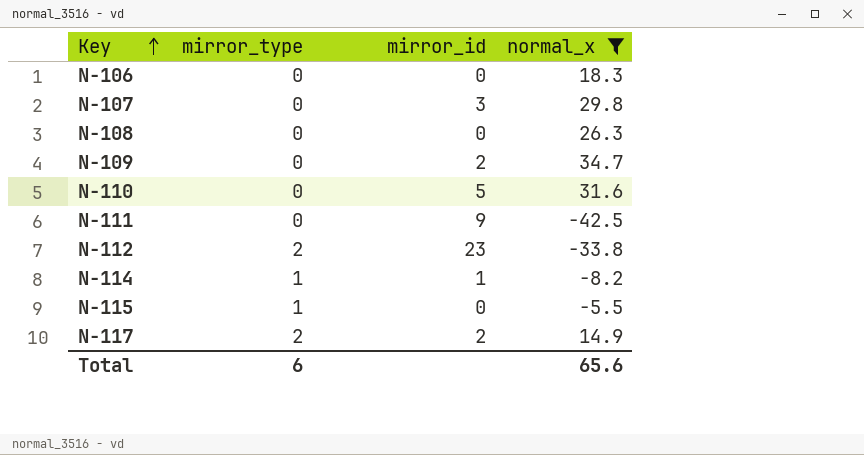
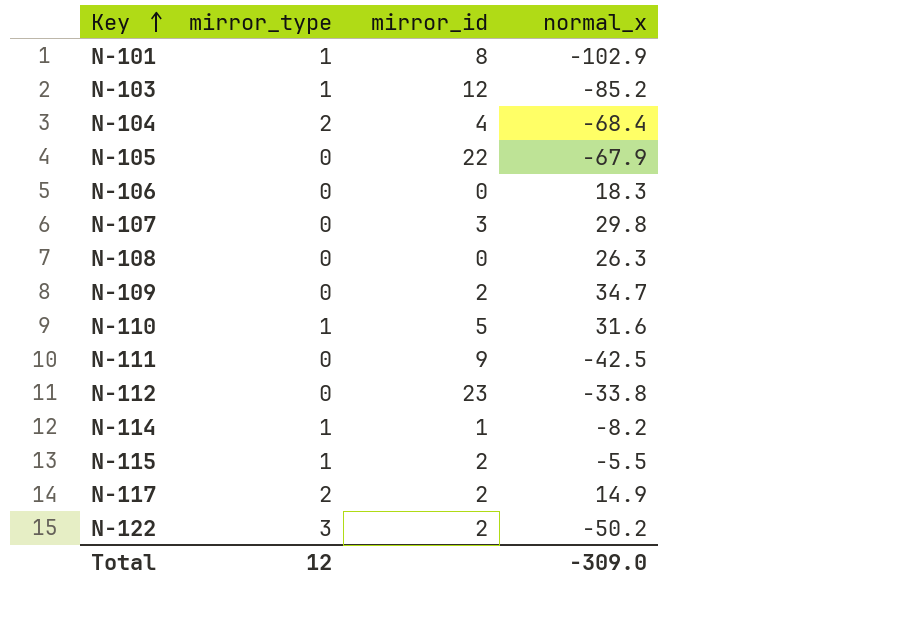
filter: normal_x >= -42.5 -> none
N-110 | mirror_type: 0 -> 1
N-112 | mirror_type: 2 -> 0
N-115 | mirror_id: 0 -> 2
Total | mirror_type: 6 -> 12
Total | normal_x: 65.6 -> -309.0

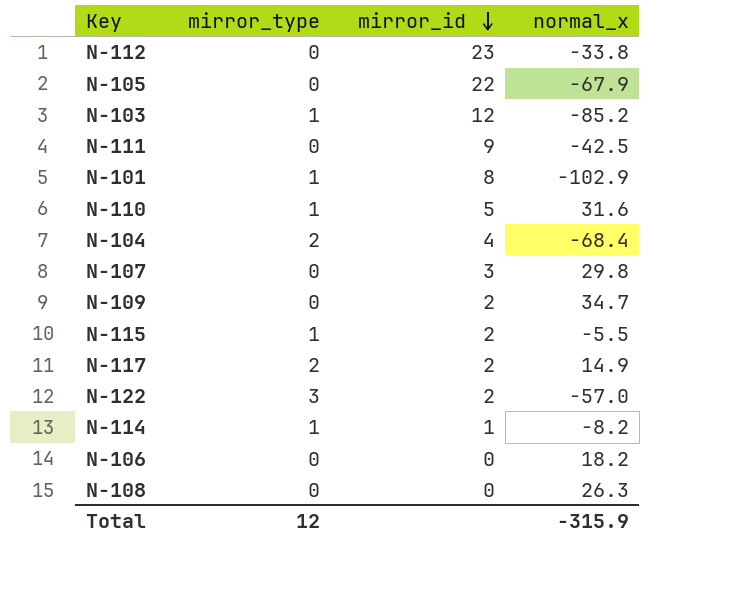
row order: Key ascending -> mirror_id descending
N-122 | normal_x: -50.2 -> -57.0
N-106 | normal_x: 18.3 -> 18.2
Total | normal_x: -309.0 -> -315.9

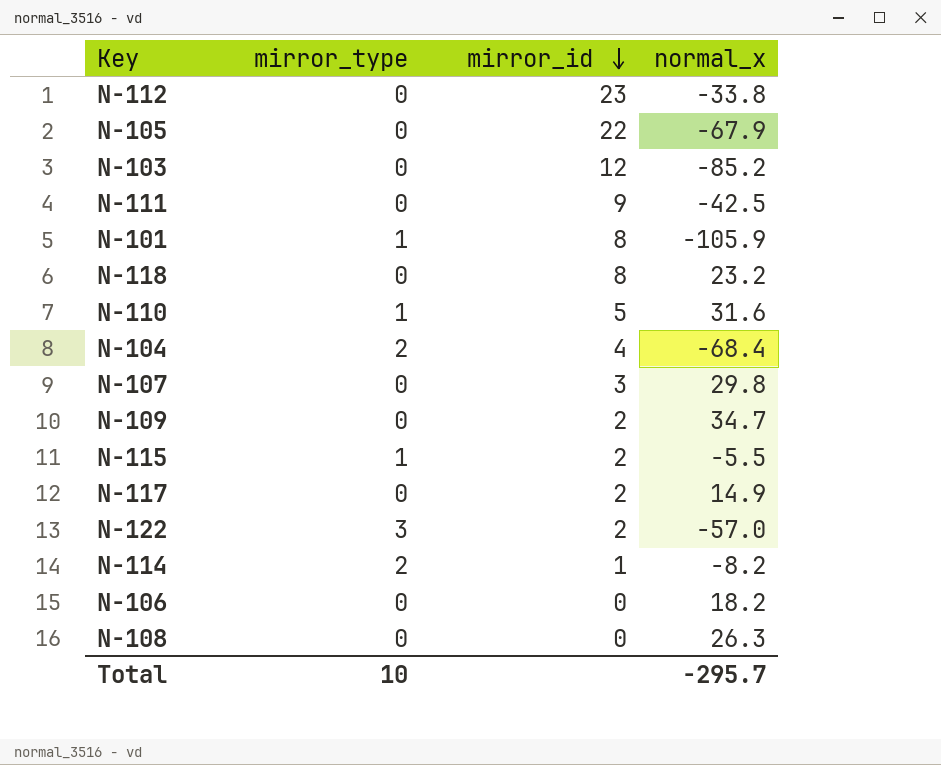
N-103 | mirror_type: 1 -> 0
N-101 | normal_x: -102.9 -> -105.9
row N-118: none -> 0 | 8 | 23.2
N-117 | mirror_type: 2 -> 0
N-114 | mirror_type: 1 -> 2
Total | mirror_type: 12 -> 10
Total | normal_x: -315.9 -> -295.7

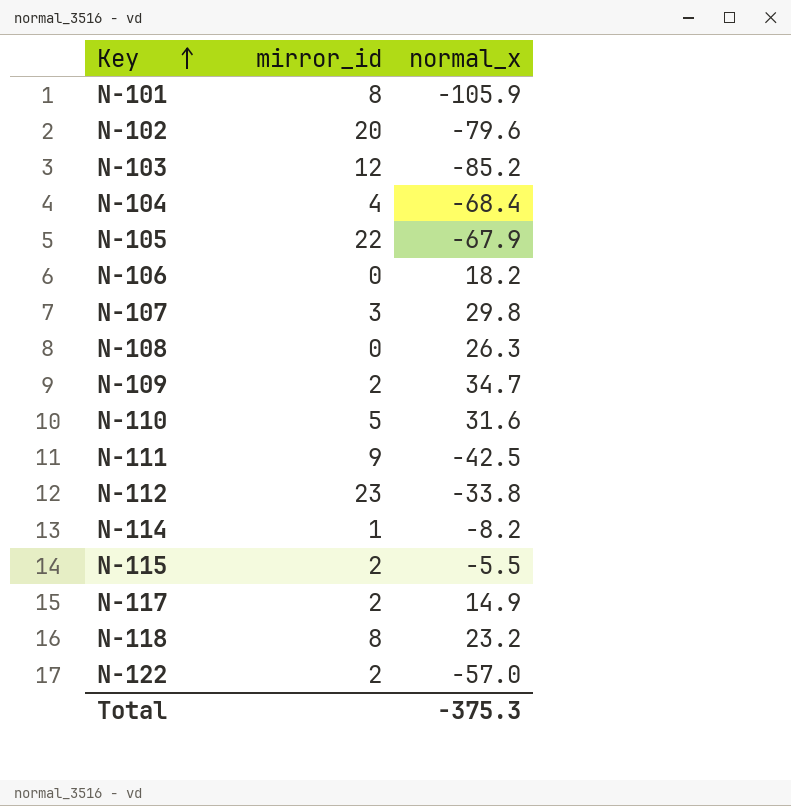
row order: mirror_id descending -> Key ascending
column mirror_type | position: 2 -> none
row N-102: none -> 20 | -79.6
Total | normal_x: -295.7 -> -375.3

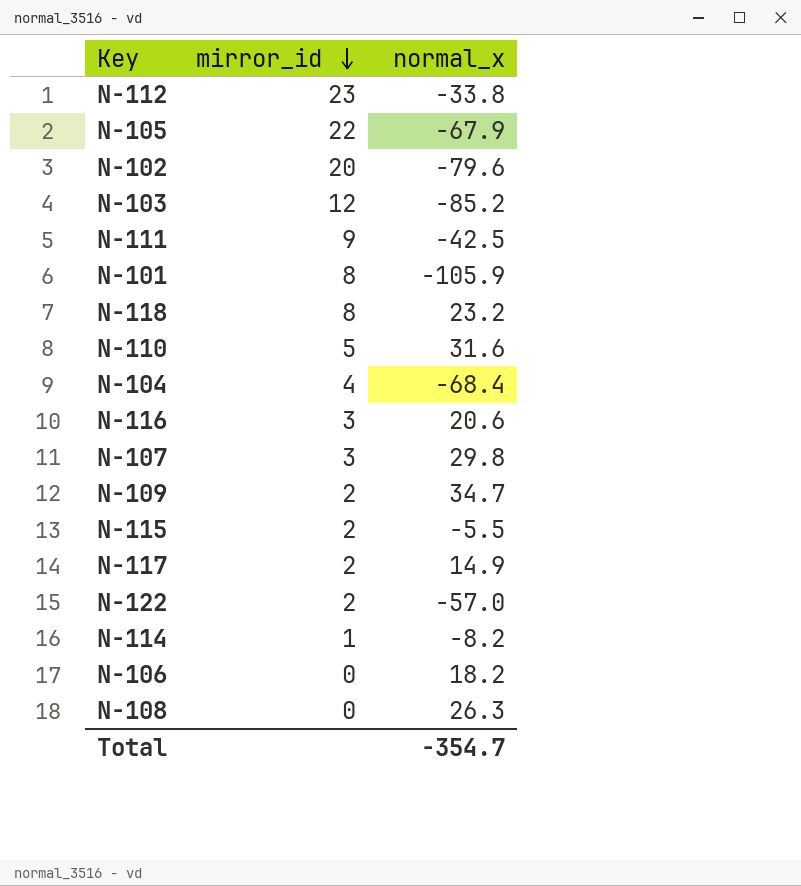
row order: Key ascending -> mirror_id descending
row N-116: none -> 3 | 20.6
Total | normal_x: -375.3 -> -354.7

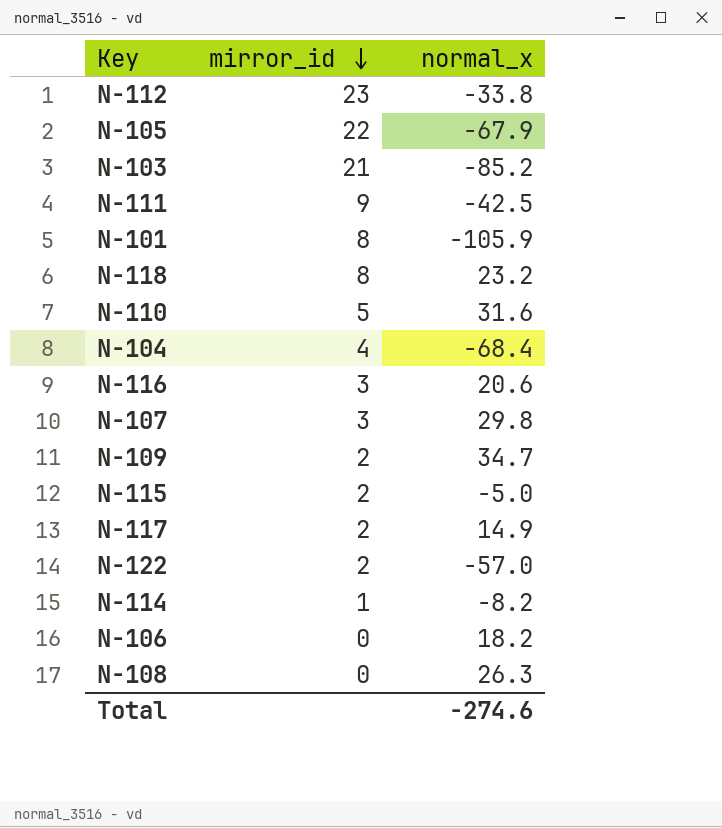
row N-102: 20 | -79.6 -> none
N-103 | mirror_id: 12 -> 21
N-115 | normal_x: -5.5 -> -5.0
Total | normal_x: -354.7 -> -274.6

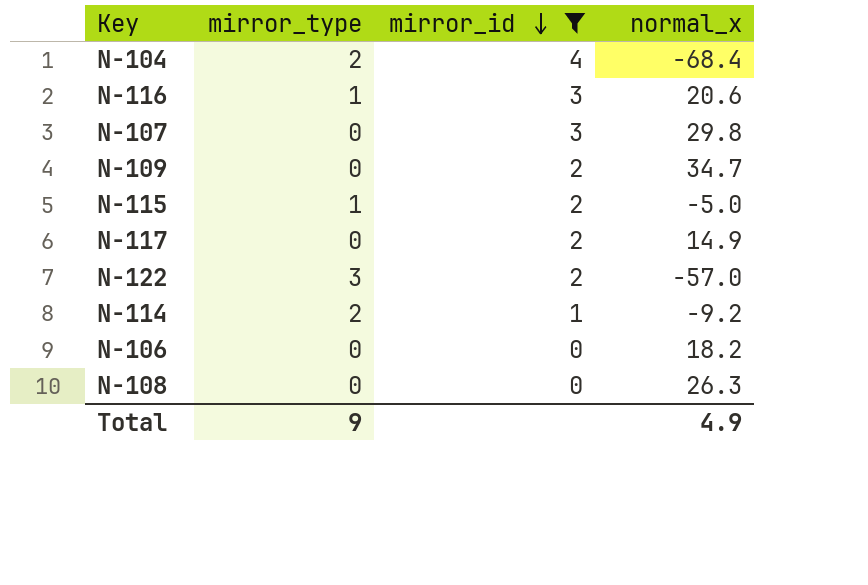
filter: none -> mirror_id <= 4
column mirror_type | position: none -> 2
N-114 | normal_x: -8.2 -> -9.2
Total | normal_x: -274.6 -> 4.9

